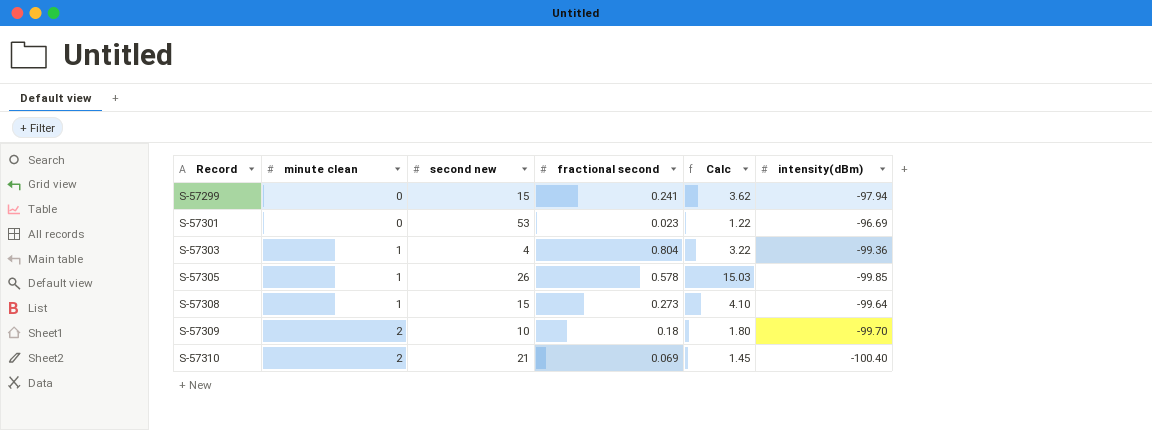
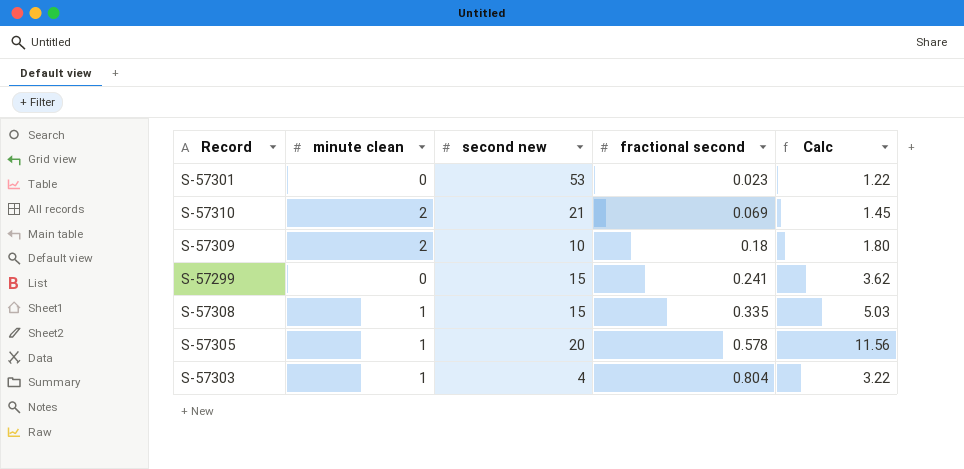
row order: Record ascending -> fractional second ascending
column intensity(dBm) | position: 6 -> none
S-57308 | fractional second: 0.273 -> 0.335
S-57308 | Calc: 4.10 -> 5.03
S-57305 | second new: 26 -> 20
S-57305 | Calc: 15.03 -> 11.56

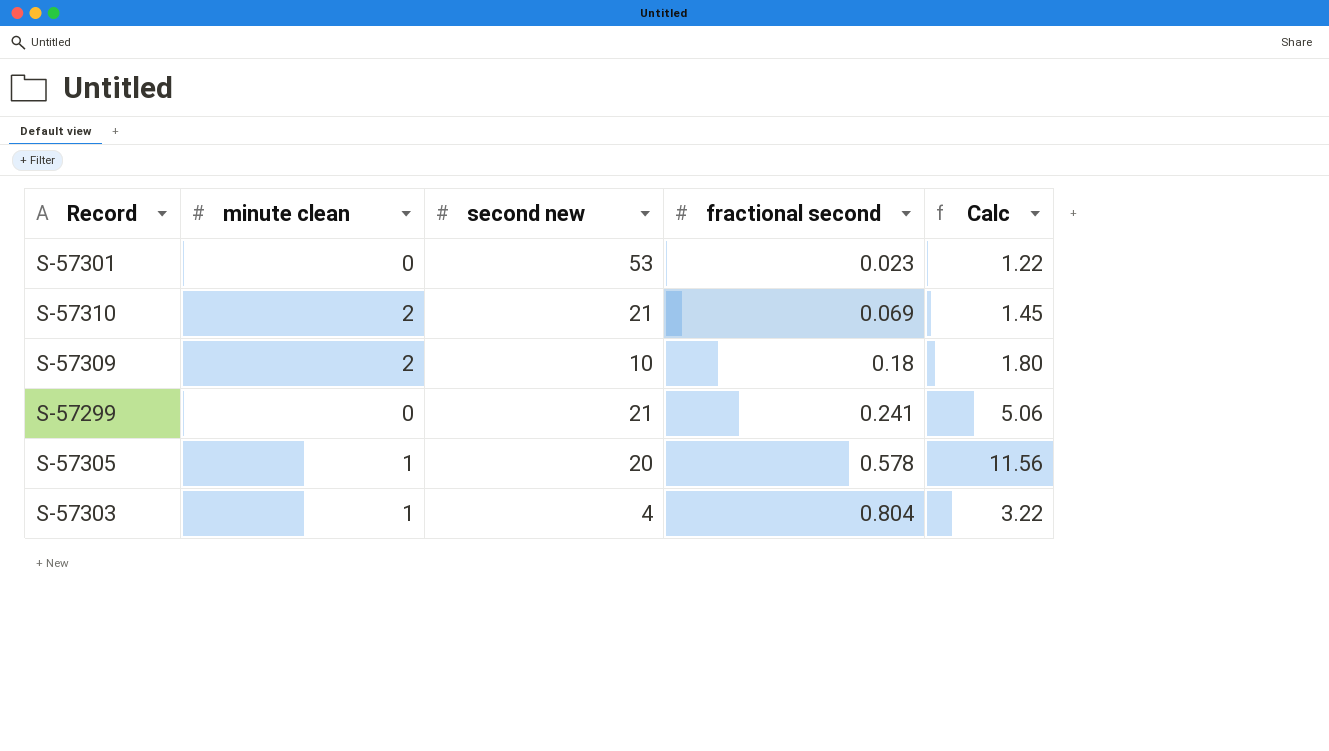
row S-57308: 1 | 15 | 0.335 | 5.03 -> none
S-57299 | second new: 15 -> 21
S-57299 | Calc: 3.62 -> 5.06

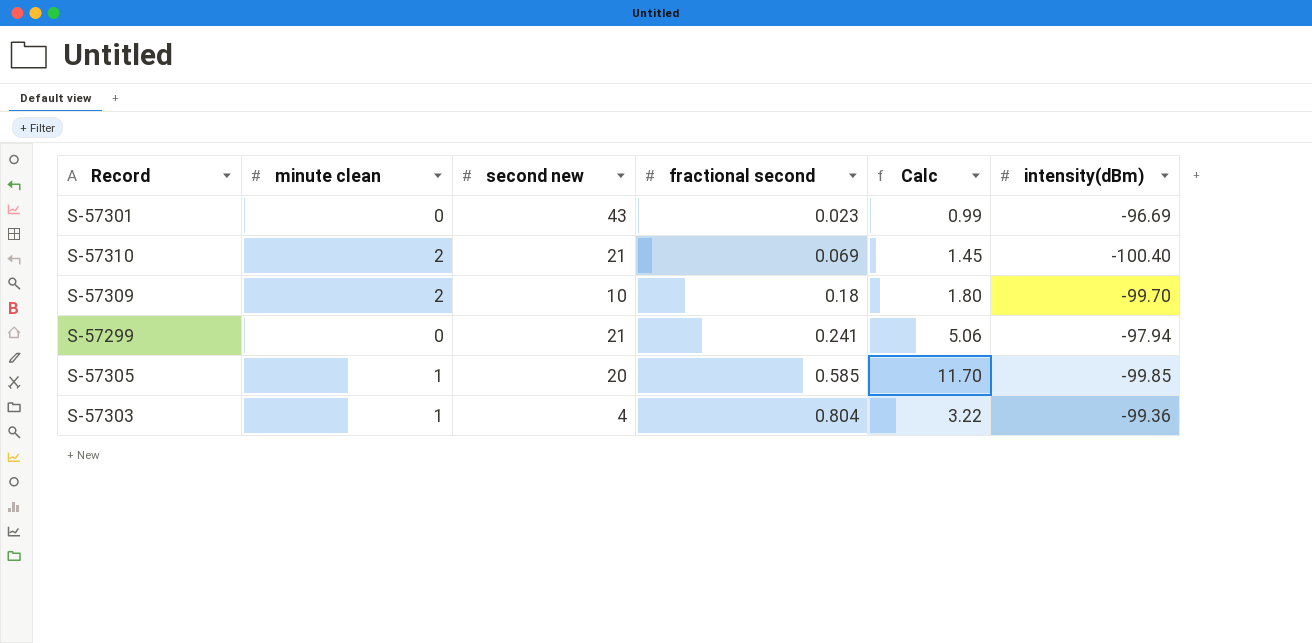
column intensity(dBm) | position: none -> 6
S-57301 | second new: 53 -> 43
S-57301 | Calc: 1.22 -> 0.99
S-57305 | fractional second: 0.578 -> 0.585
S-57305 | Calc: 11.56 -> 11.70

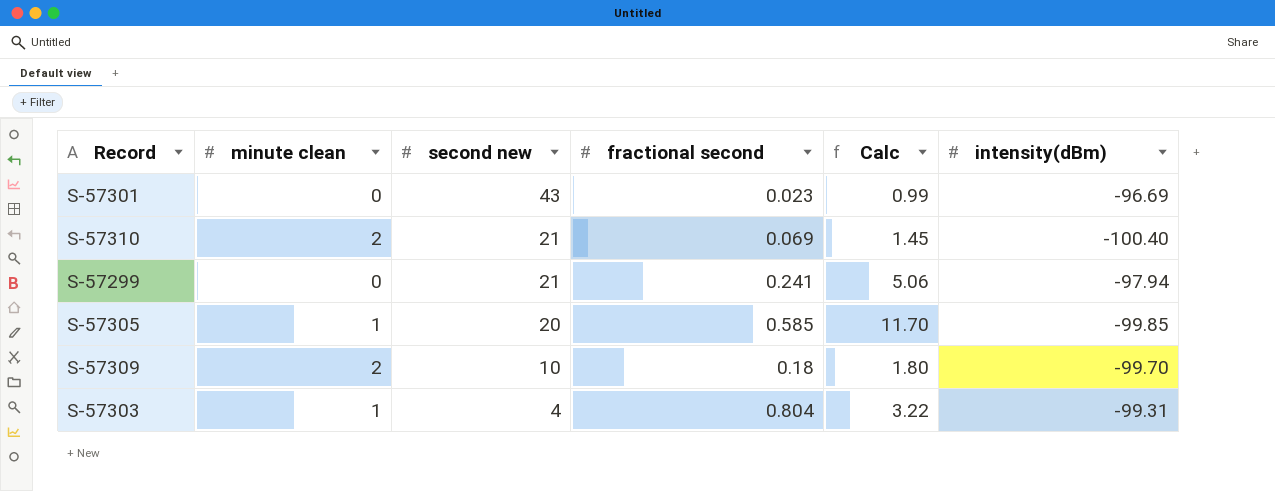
row order: fractional second ascending -> second new descending
S-57303 | intensity(dBm): -99.36 -> -99.31

